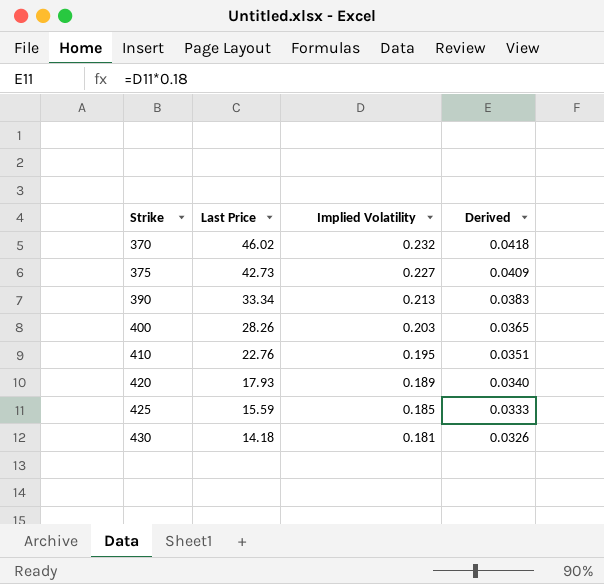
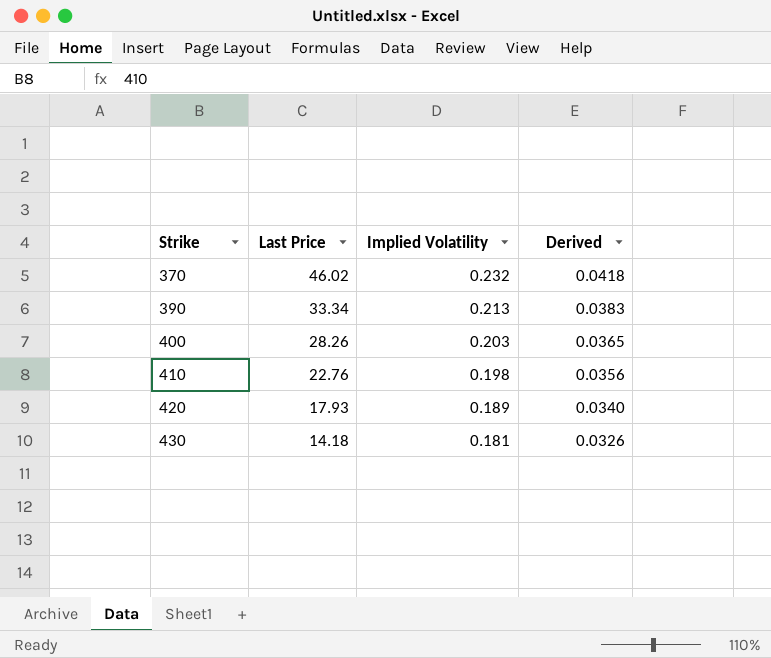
row 375: 42.73 | 0.227 | 0.0409 -> none
row 425: 15.59 | 0.185 | 0.0333 -> none
410 | Implied Volatility: 0.195 -> 0.198
410 | Derived: 0.0351 -> 0.0356

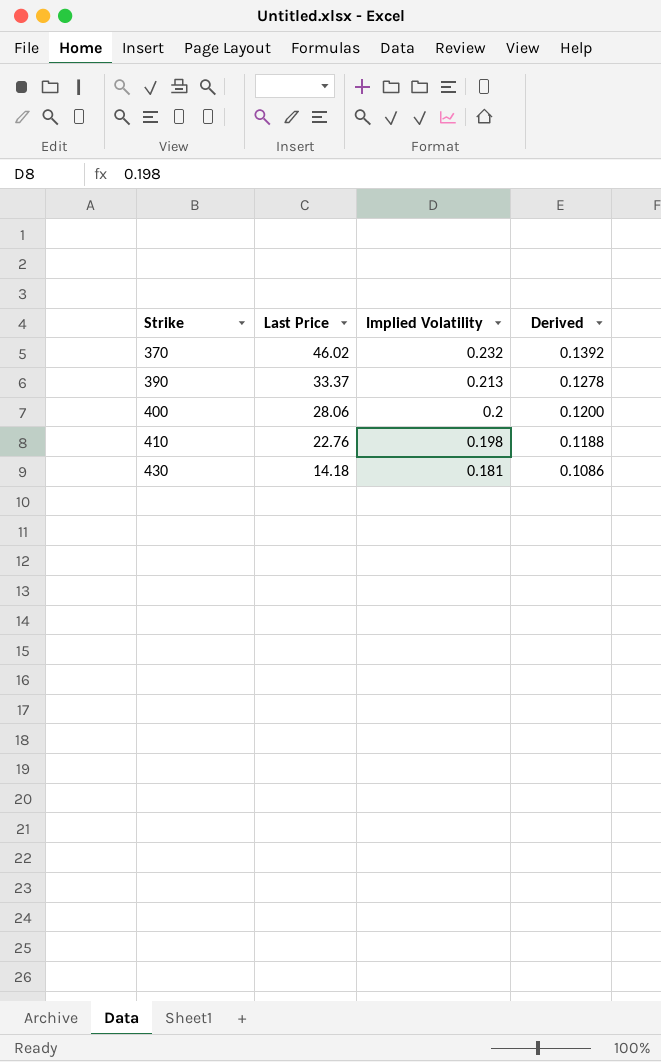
column Derived | formula: [Implied Volatility] * 0.18 -> [Implied Volatility] * 0.6
row 420: 17.93 | 0.189 | 0.0340 -> none
390 | Last Price: 33.34 -> 33.37
400 | Last Price: 28.26 -> 28.06
400 | Implied Volatility: 0.203 -> 0.2

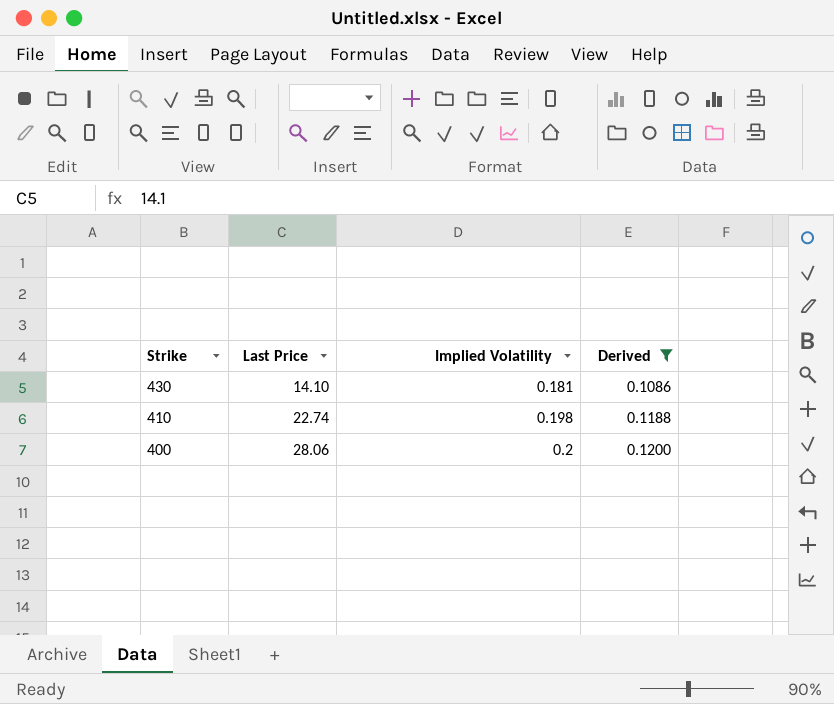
filter: none -> Derived <= 0.1200
row order: Strike ascending -> Strike descending
430 | Last Price: 14.18 -> 14.10
410 | Last Price: 22.76 -> 22.74

